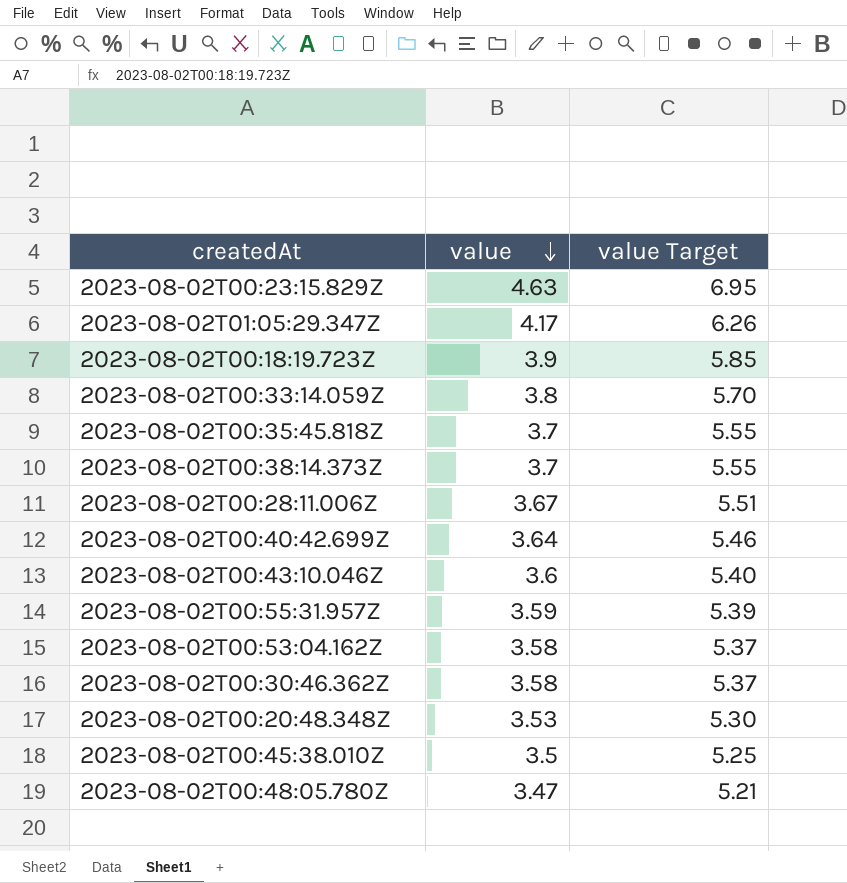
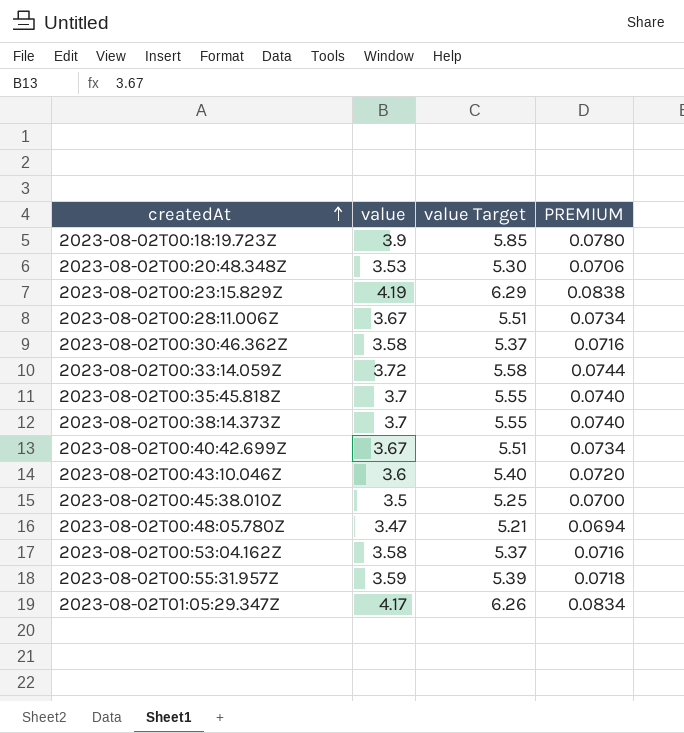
row order: value descending -> createdAt ascending
column PREMIUM | formula: none -> [value] * 0.02
2023-08-02T00:23:15.829Z | value: 4.63 -> 4.19
2023-08-02T00:23:15.829Z | value Target: 6.95 -> 6.29
2023-08-02T00:33:14.059Z | value: 3.8 -> 3.72
2023-08-02T00:33:14.059Z | value Target: 5.70 -> 5.58
2023-08-02T00:40:42.699Z | value: 3.64 -> 3.67
2023-08-02T00:40:42.699Z | value Target: 5.46 -> 5.51

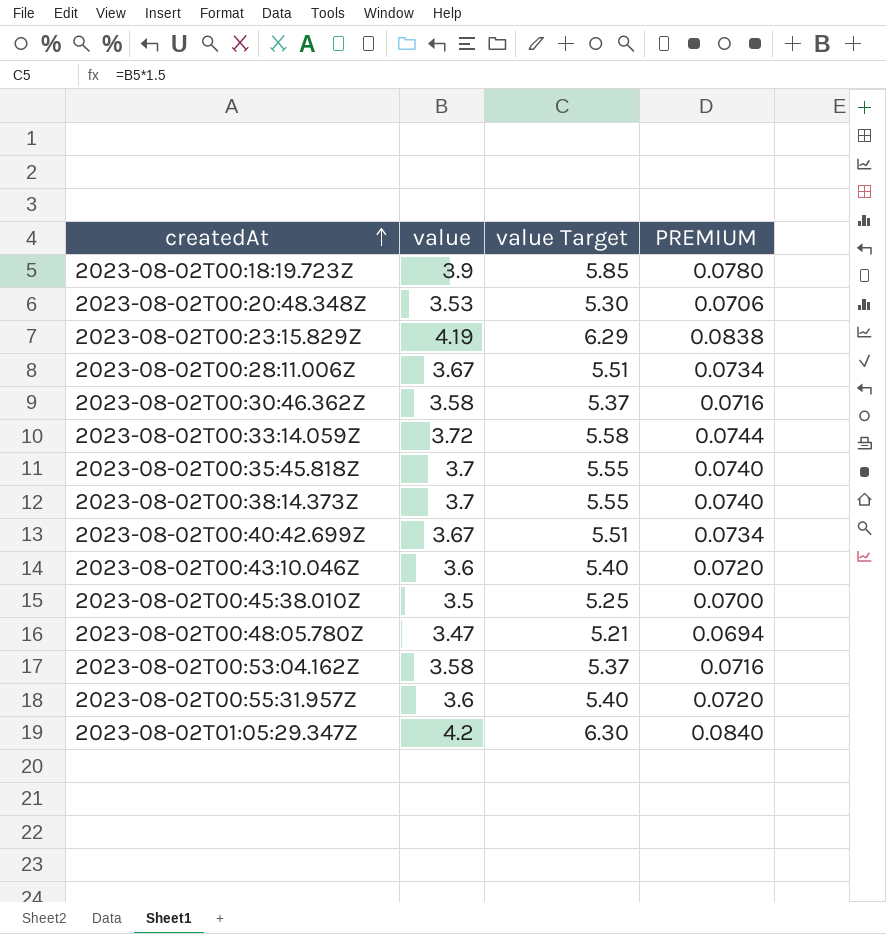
2023-08-02T00:55:31.957Z | value: 3.59 -> 3.6
2023-08-02T00:55:31.957Z | value Target: 5.39 -> 5.40
2023-08-02T00:55:31.957Z | PREMIUM: 0.0718 -> 0.0720
2023-08-02T01:05:29.347Z | value: 4.17 -> 4.2
2023-08-02T01:05:29.347Z | value Target: 6.26 -> 6.30
2023-08-02T01:05:29.347Z | PREMIUM: 0.0834 -> 0.0840

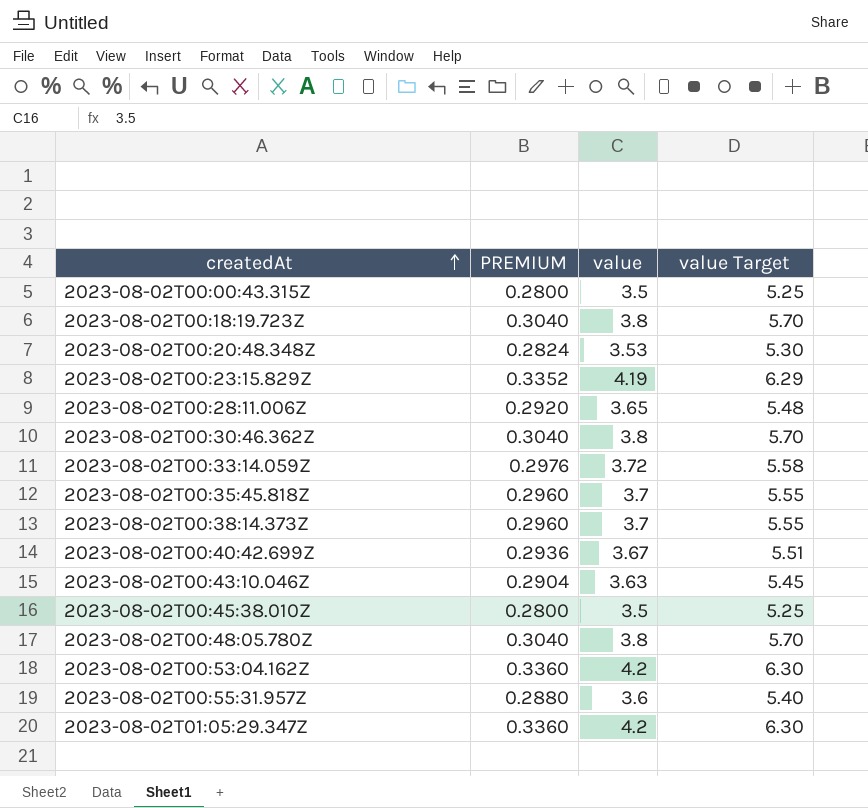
column PREMIUM | formula: [value] * 0.02 -> [value] * 0.08
column PREMIUM | position: 4 -> 2
row 2023-08-02T00:00:43.315Z: none -> 0.2800 | 3.5 | 5.25
2023-08-02T00:18:19.723Z | value: 3.9 -> 3.8
2023-08-02T00:18:19.723Z | value Target: 5.85 -> 5.70
2023-08-02T00:28:11.006Z | value: 3.67 -> 3.65
2023-08-02T00:28:11.006Z | value Target: 5.51 -> 5.48
2023-08-02T00:30:46.362Z | value: 3.58 -> 3.8
2023-08-02T00:30:46.362Z | value Target: 5.37 -> 5.70
2023-08-02T00:43:10.046Z | value: 3.6 -> 3.63
2023-08-02T00:43:10.046Z | value Target: 5.40 -> 5.45
2023-08-02T00:48:05.780Z | value: 3.47 -> 3.8
2023-08-02T00:48:05.780Z | value Target: 5.21 -> 5.70
2023-08-02T00:53:04.162Z | value: 3.58 -> 4.2
2023-08-02T00:53:04.162Z | value Target: 5.37 -> 6.30

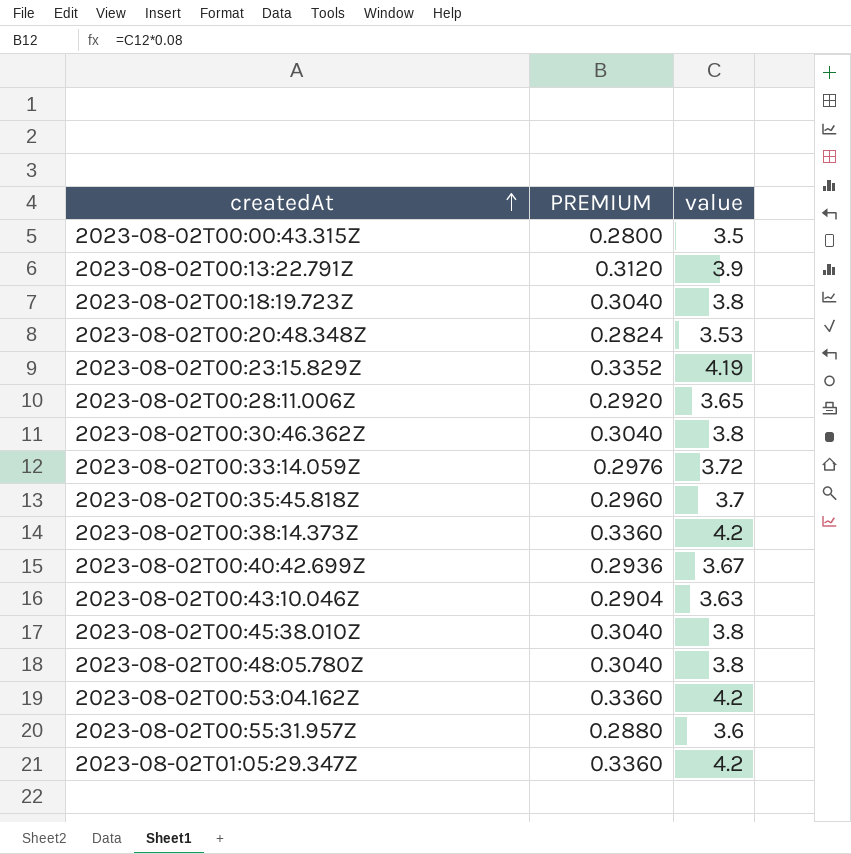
column value Target | formula: [value] * 1.5 -> none
row 2023-08-02T00:13:22.791Z: none -> 0.3120 | 3.9
2023-08-02T00:38:14.373Z | PREMIUM: 0.2960 -> 0.3360
2023-08-02T00:38:14.373Z | value: 3.7 -> 4.2
2023-08-02T00:45:38.010Z | PREMIUM: 0.2800 -> 0.3040
2023-08-02T00:45:38.010Z | value: 3.5 -> 3.8

